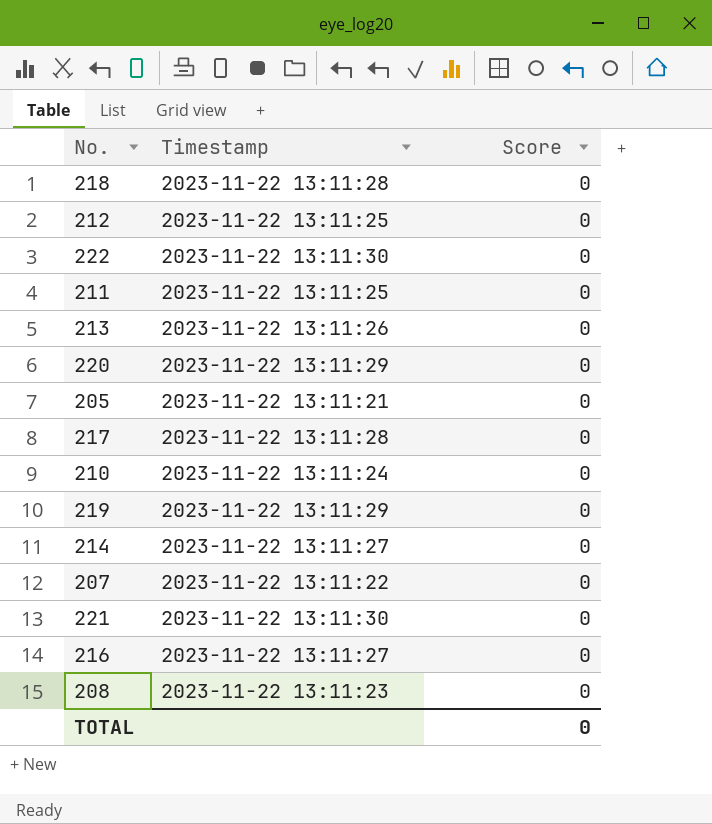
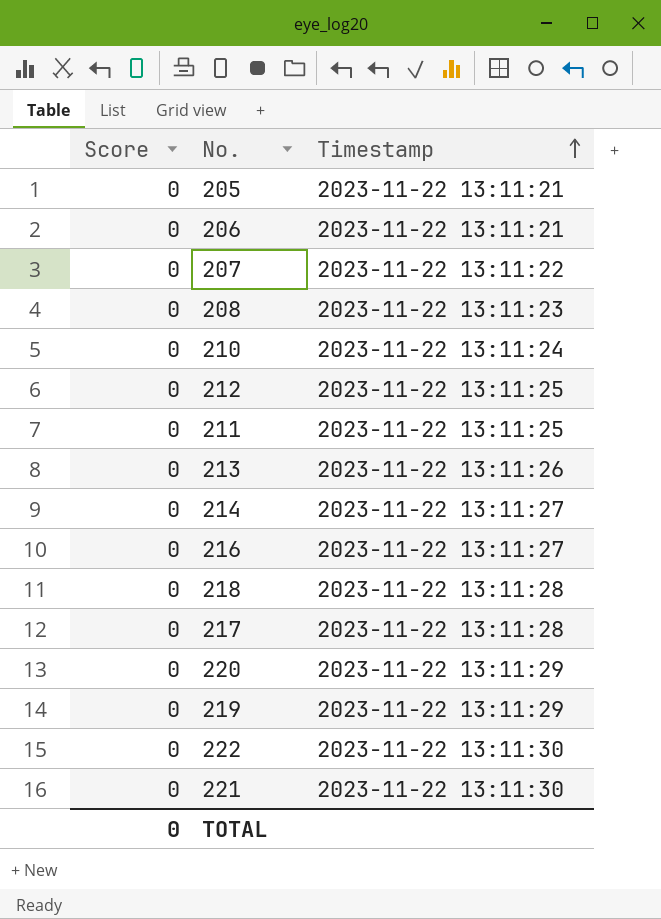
row order: none -> Timestamp ascending
column Score | position: 3 -> 1
row 206: none -> 0 | 2023-11-22 13:11:21

